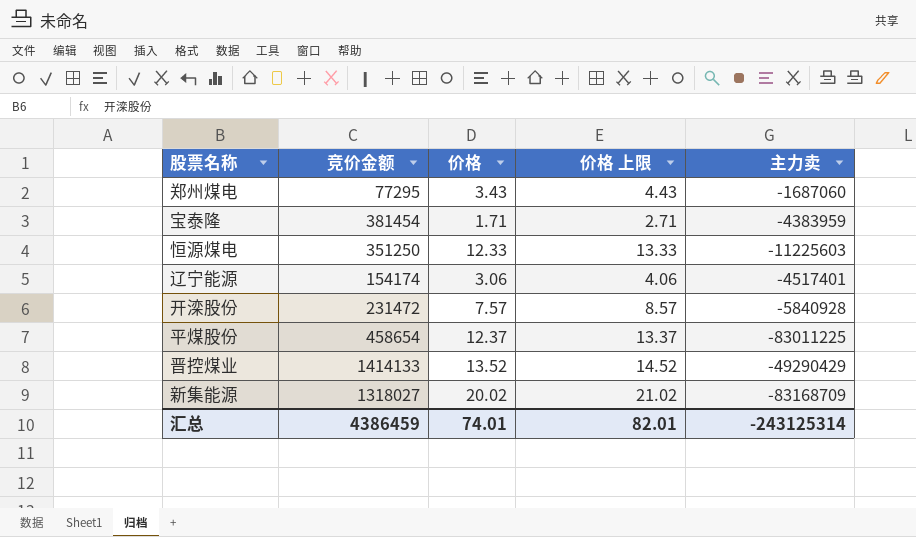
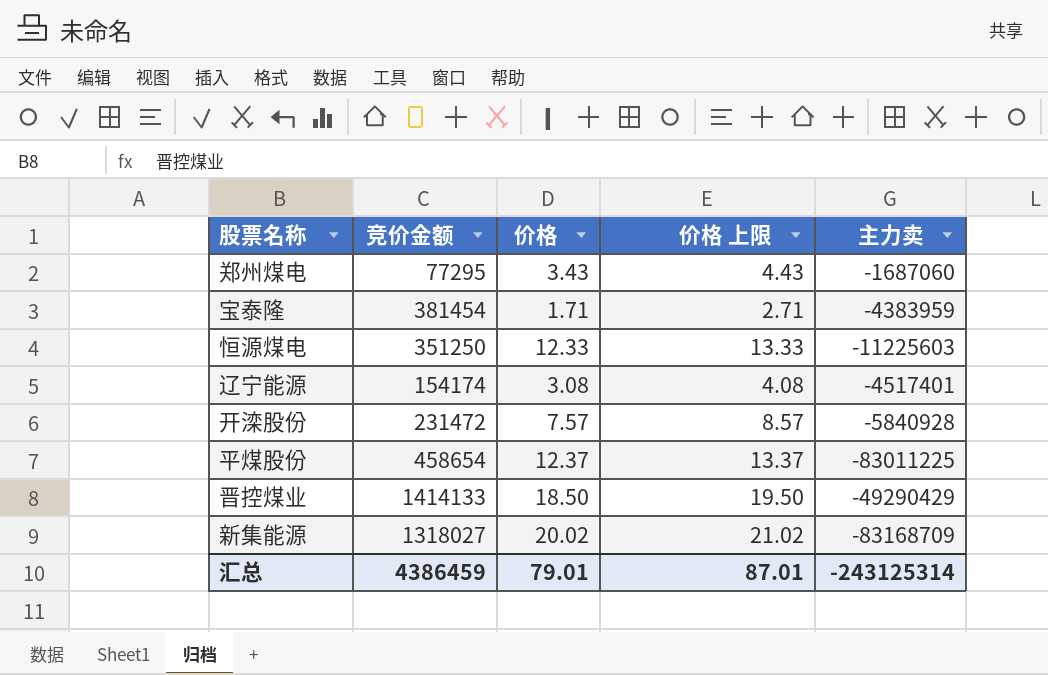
辽宁能源 | 价格: 3.06 -> 3.08
辽宁能源 | 价格 上限: 4.06 -> 4.08
晋控煤业 | 价格: 13.52 -> 18.50
晋控煤业 | 价格 上限: 14.52 -> 19.50
汇总 | 价格: 74.01 -> 79.01
汇总 | 价格 上限: 82.01 -> 87.01

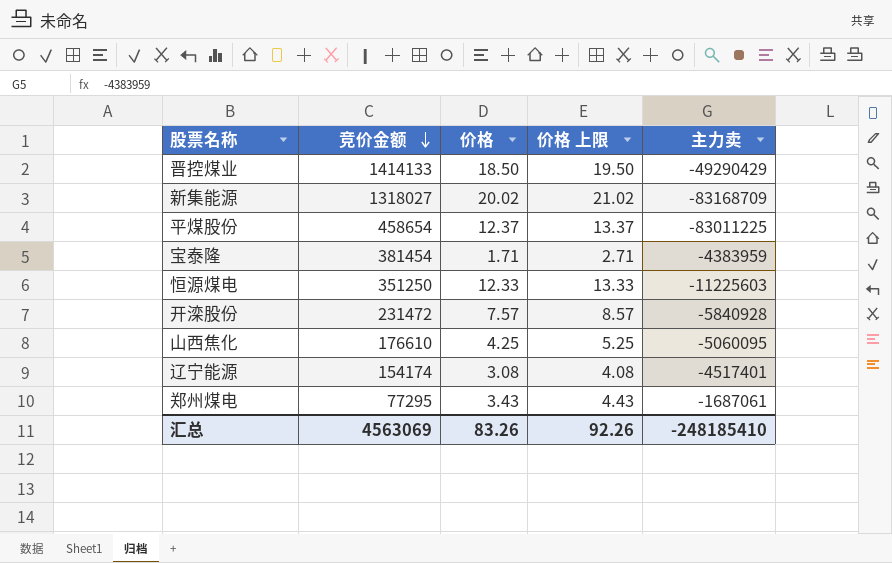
row order: none -> 竞价金额 descending
row 山西焦化: none -> 176610 | 4.25 | 5.25 | -5060095
郑州煤电 | 主力卖: -1687060 -> -1687061
汇总 | 竞价金额: 4386459 -> 4563069
汇总 | 价格: 79.01 -> 83.26
汇总 | 价格 上限: 87.01 -> 92.26
汇总 | 主力卖: -243125314 -> -248185410

